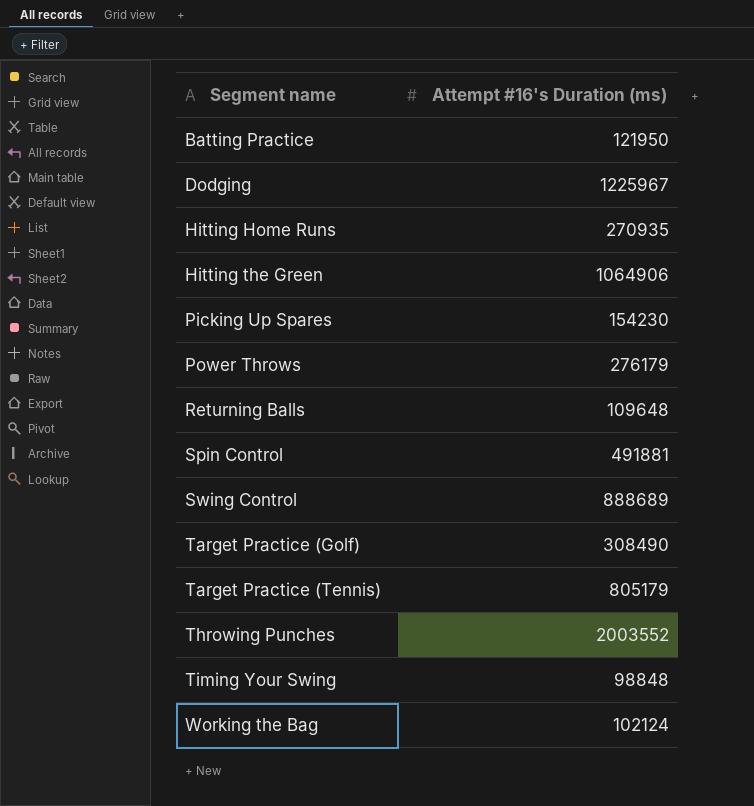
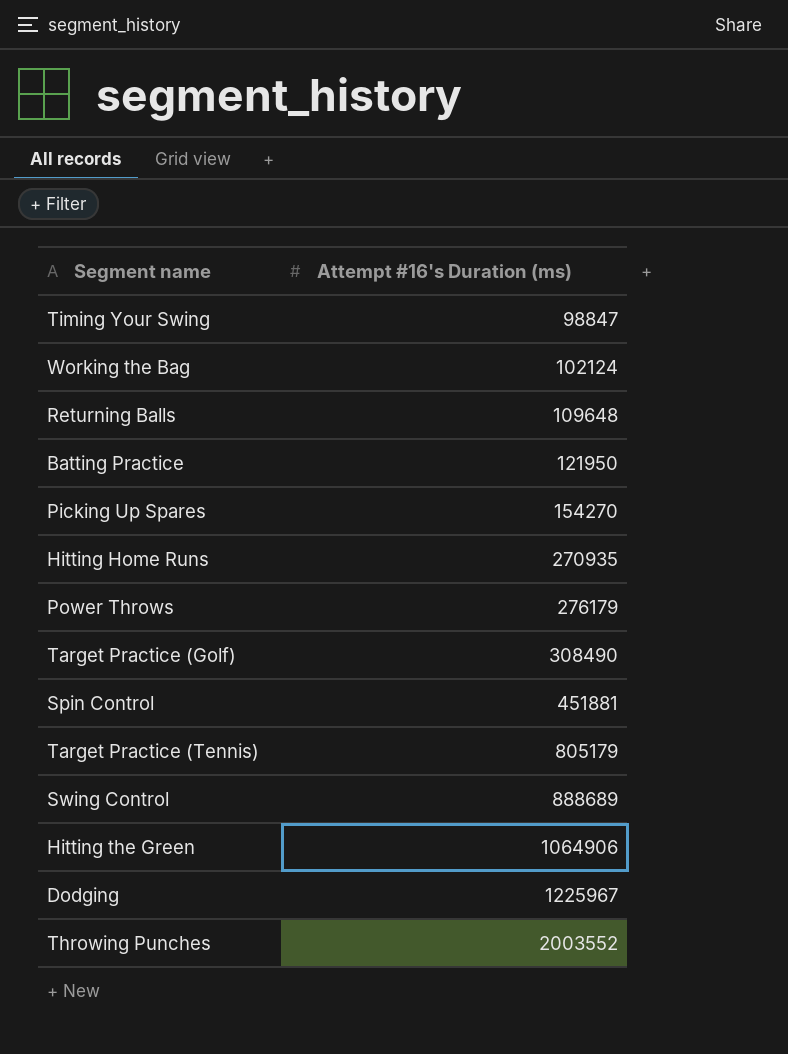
row order: Segment name ascending -> Attempt #16's Duration (ms) ascending
Timing Your Swing | Attempt #16's Duration (ms): 98848 -> 98847
Picking Up Spares | Attempt #16's Duration (ms): 154230 -> 154270
Spin Control | Attempt #16's Duration (ms): 491881 -> 451881

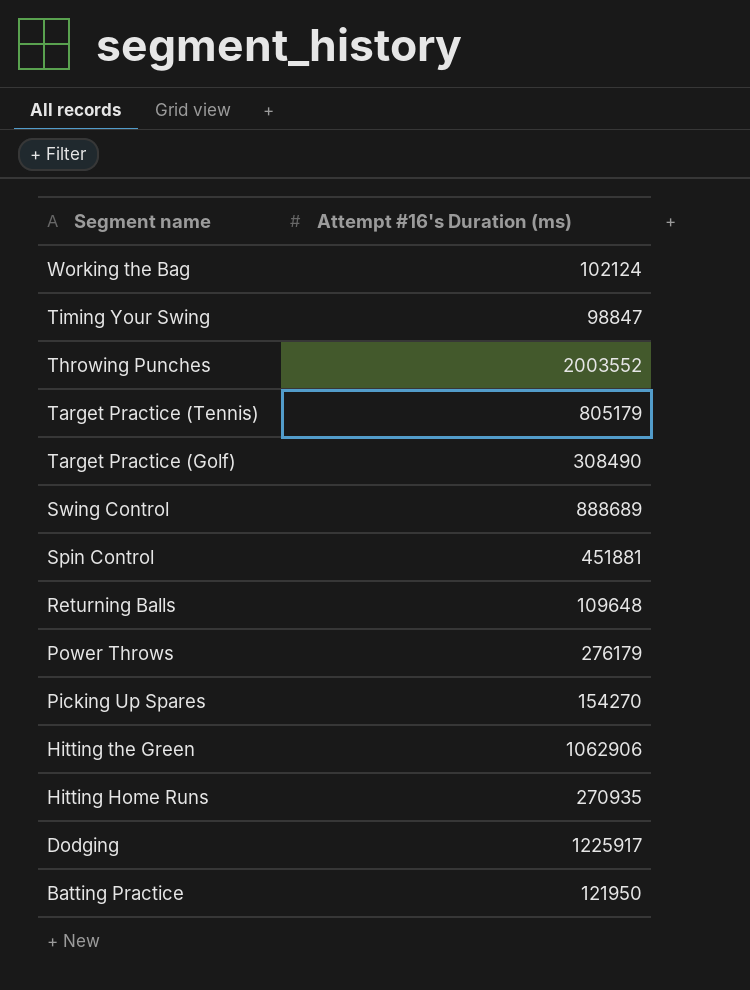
row order: Attempt #16's Duration (ms) ascending -> Segment name descending
Hitting the Green | Attempt #16's Duration (ms): 1064906 -> 1062906
Dodging | Attempt #16's Duration (ms): 1225967 -> 1225917

